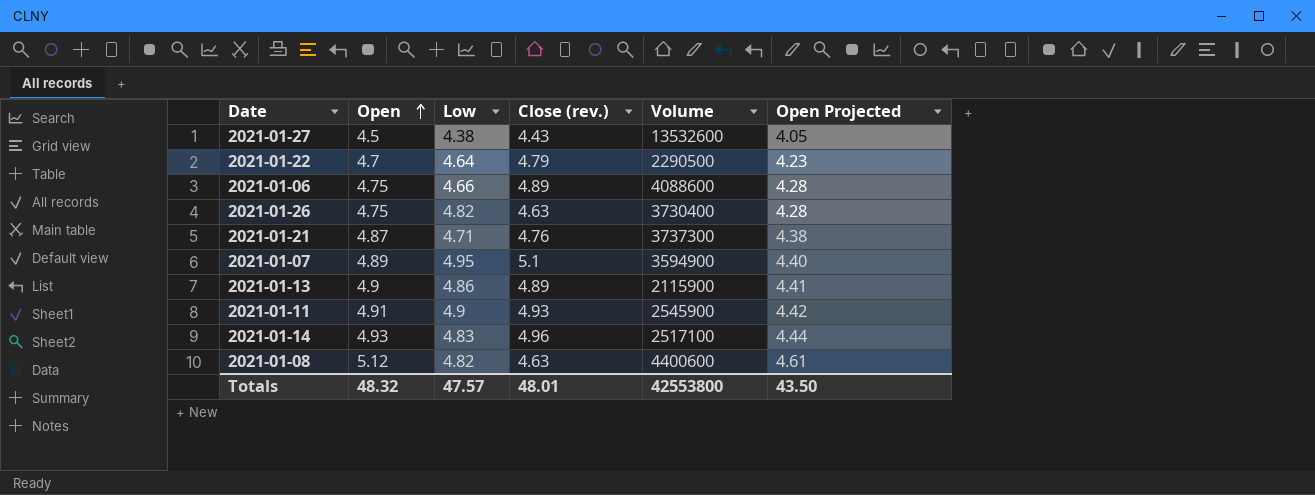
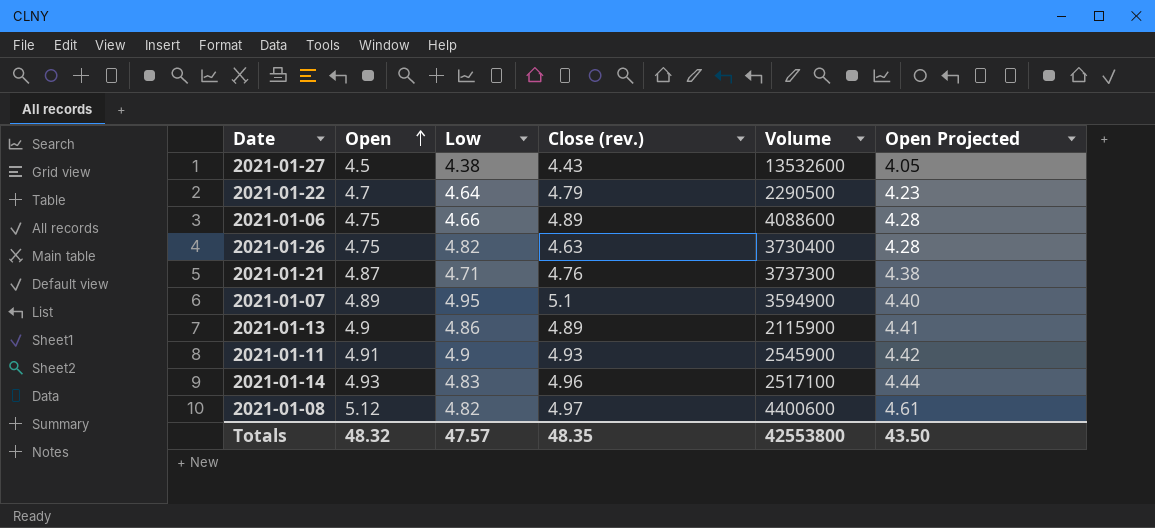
2021-01-08 | Close (rev.): 4.63 -> 4.97
Totals | Close (rev.): 48.01 -> 48.35

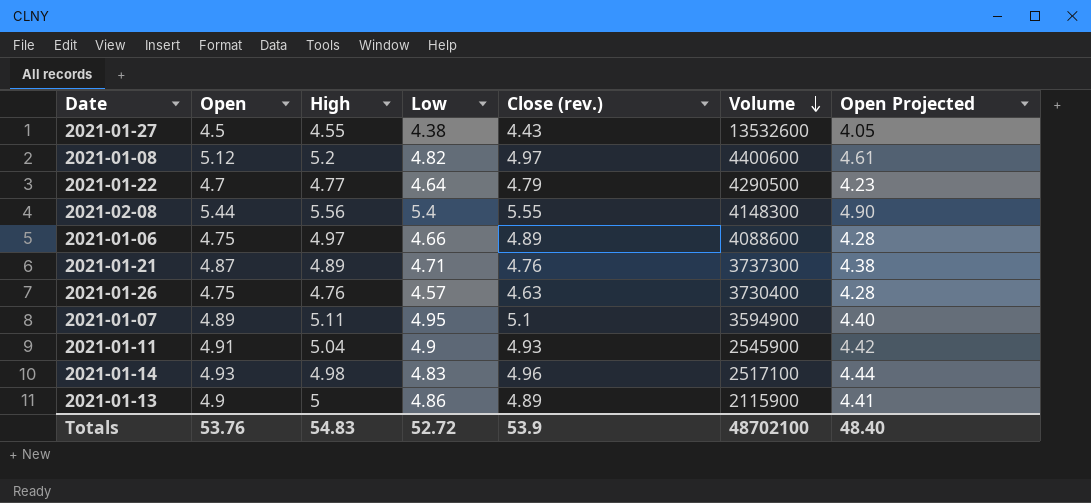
row order: Open ascending -> Volume descending
column High | position: none -> 3
2021-01-22 | Volume: 2290500 -> 4290500
row 2021-02-08: none -> 5.44 | 5.56 | 5.4 | 5.55 | 4148300 | 4.90
2021-01-26 | Low: 4.82 -> 4.57
Totals | Open: 48.32 -> 53.76
Totals | Low: 47.57 -> 52.72
Totals | Close (rev.): 48.35 -> 53.9
Totals | Volume: 42553800 -> 48702100
Totals | Open Projected: 43.50 -> 48.40

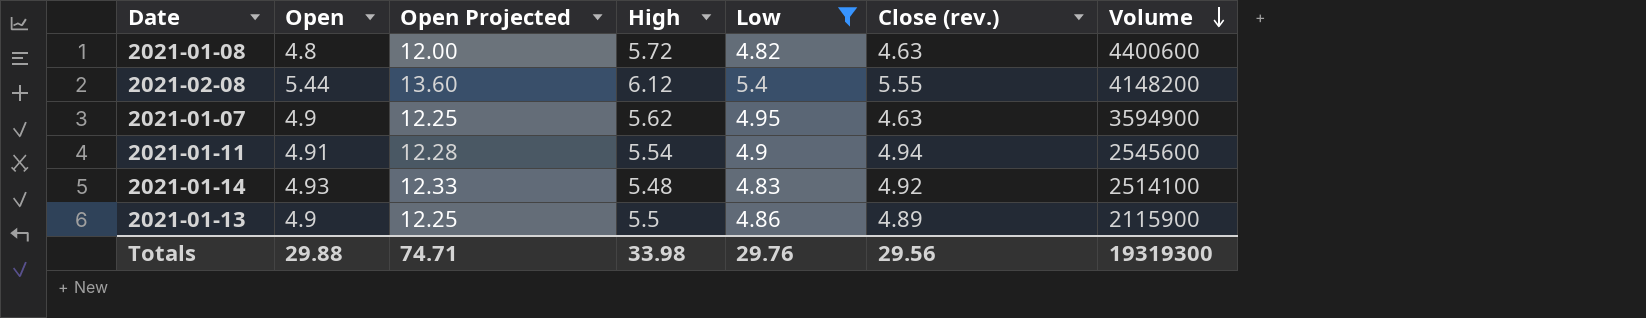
filter: none -> Low >= 4.82
column Open Projected | formula: [Open] * 0.9 -> [Open] * 2.5
column Open Projected | position: 7 -> 3
2021-01-08 | Open: 5.12 -> 4.8
2021-01-08 | High: 5.2 -> 5.72
2021-01-08 | Close (rev.): 4.97 -> 4.63
2021-02-08 | High: 5.56 -> 6.12
2021-02-08 | Volume: 4148300 -> 4148200
2021-01-07 | Open: 4.89 -> 4.9
2021-01-07 | High: 5.11 -> 5.62
2021-01-07 | Close (rev.): 5.1 -> 4.63
2021-01-11 | High: 5.04 -> 5.54
2021-01-11 | Close (rev.): 4.93 -> 4.94
2021-01-11 | Volume: 2545900 -> 2545600
2021-01-14 | High: 4.98 -> 5.48
2021-01-14 | Close (rev.): 4.96 -> 4.92
2021-01-14 | Volume: 2517100 -> 2514100
2021-01-13 | High: 5 -> 5.5
Totals | Open: 53.76 -> 29.88
Totals | Open Projected: 48.40 -> 74.71
Totals | High: 54.83 -> 33.98
Totals | Low: 52.72 -> 29.76
Totals | Close (rev.): 53.9 -> 29.56
Totals | Volume: 48702100 -> 19319300

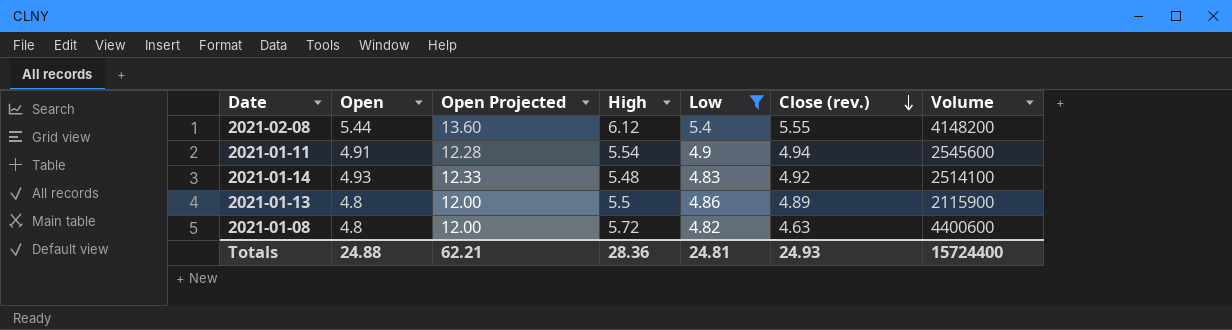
row order: Volume descending -> Close (rev.) descending
row 2021-01-07: 4.9 | 12.25 | 5.62 | 4.95 | 4.63 | 3594900 -> none
2021-01-13 | Open: 4.9 -> 4.8
2021-01-13 | Open Projected: 12.25 -> 12.00
Totals | Open: 29.88 -> 24.88
Totals | Open Projected: 74.71 -> 62.21
Totals | High: 33.98 -> 28.36
Totals | Low: 29.76 -> 24.81
Totals | Close (rev.): 29.56 -> 24.93
Totals | Volume: 19319300 -> 15724400

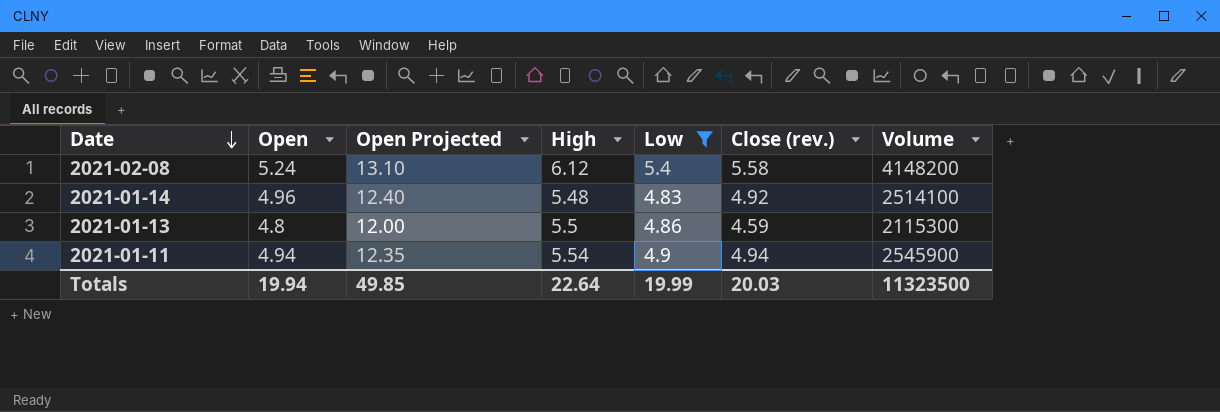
row order: Close (rev.) descending -> Date descending
row 2021-01-08: 4.8 | 12.00 | 5.72 | 4.82 | 4.63 | 4400600 -> none
2021-02-08 | Open: 5.44 -> 5.24
2021-02-08 | Open Projected: 13.60 -> 13.10
2021-02-08 | Close (rev.): 5.55 -> 5.58
2021-01-14 | Open: 4.93 -> 4.96
2021-01-14 | Open Projected: 12.33 -> 12.40
2021-01-13 | Close (rev.): 4.89 -> 4.59
2021-01-13 | Volume: 2115900 -> 2115300
2021-01-11 | Open: 4.91 -> 4.94
2021-01-11 | Open Projected: 12.28 -> 12.35
2021-01-11 | Volume: 2545600 -> 2545900
Totals | Open: 24.88 -> 19.94
Totals | Open Projected: 62.21 -> 49.85
Totals | High: 28.36 -> 22.64
Totals | Low: 24.81 -> 19.99
Totals | Close (rev.): 24.93 -> 20.03
Totals | Volume: 15724400 -> 11323500

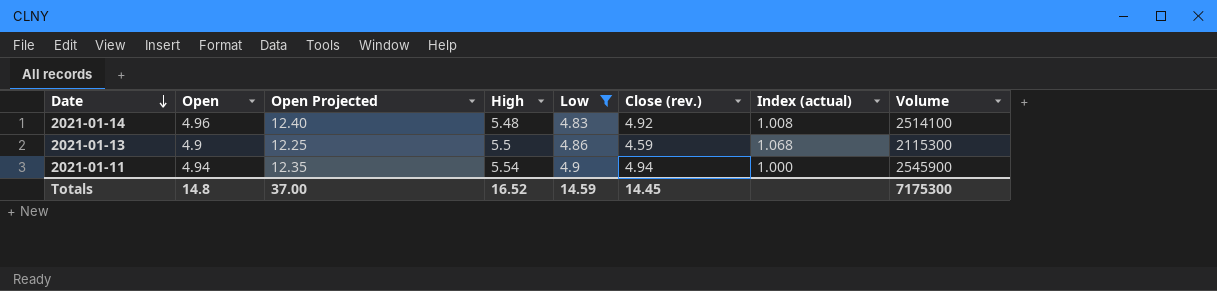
column Index (actual) | formula: none -> [Open] / [Close (rev.)]
row 2021-02-08: 5.24 | 13.10 | 6.12 | 5.4 | 5.58 | 4148200 -> none
2021-01-13 | Open: 4.8 -> 4.9
2021-01-13 | Open Projected: 12.00 -> 12.25
Totals | Open: 19.94 -> 14.8
Totals | Open Projected: 49.85 -> 37.00
Totals | High: 22.64 -> 16.52
Totals | Low: 19.99 -> 14.59
Totals | Close (rev.): 20.03 -> 14.45
Totals | Volume: 11323500 -> 7175300

